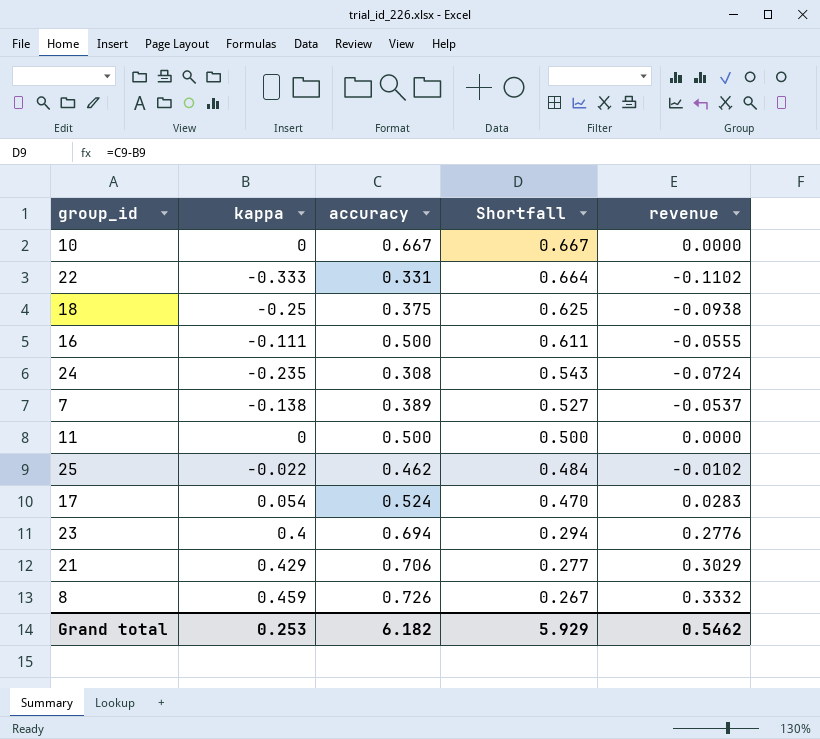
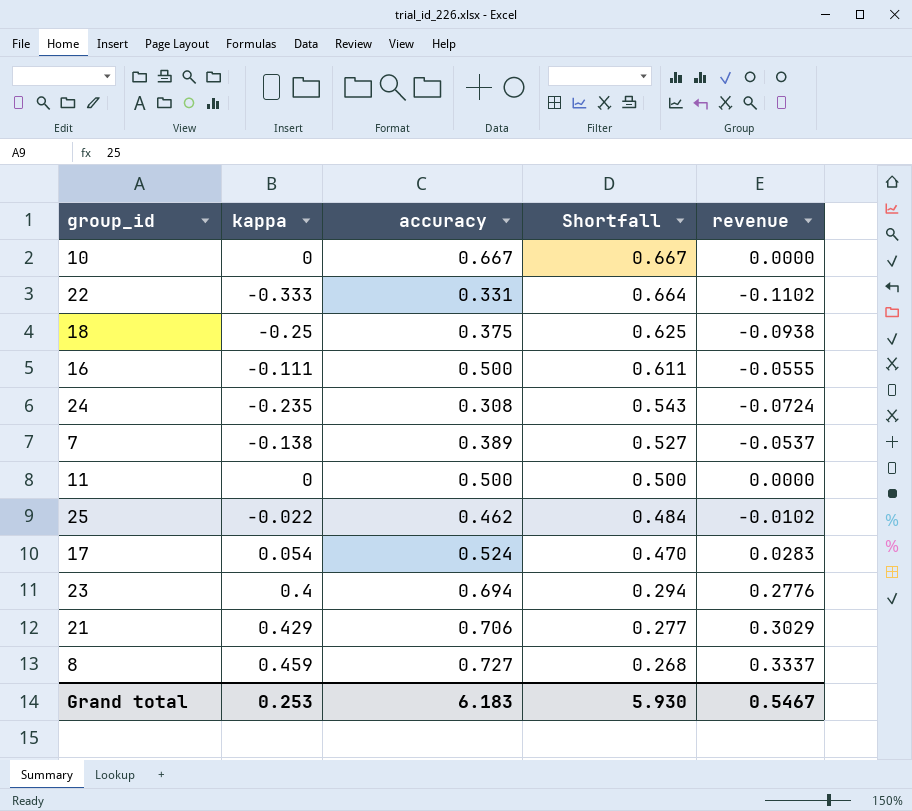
8 | accuracy: 0.726 -> 0.727
8 | Shortfall: 0.267 -> 0.268
8 | revenue: 0.3332 -> 0.3337
Grand total | accuracy: 6.182 -> 6.183
Grand total | Shortfall: 5.929 -> 5.930
Grand total | revenue: 0.5462 -> 0.5467

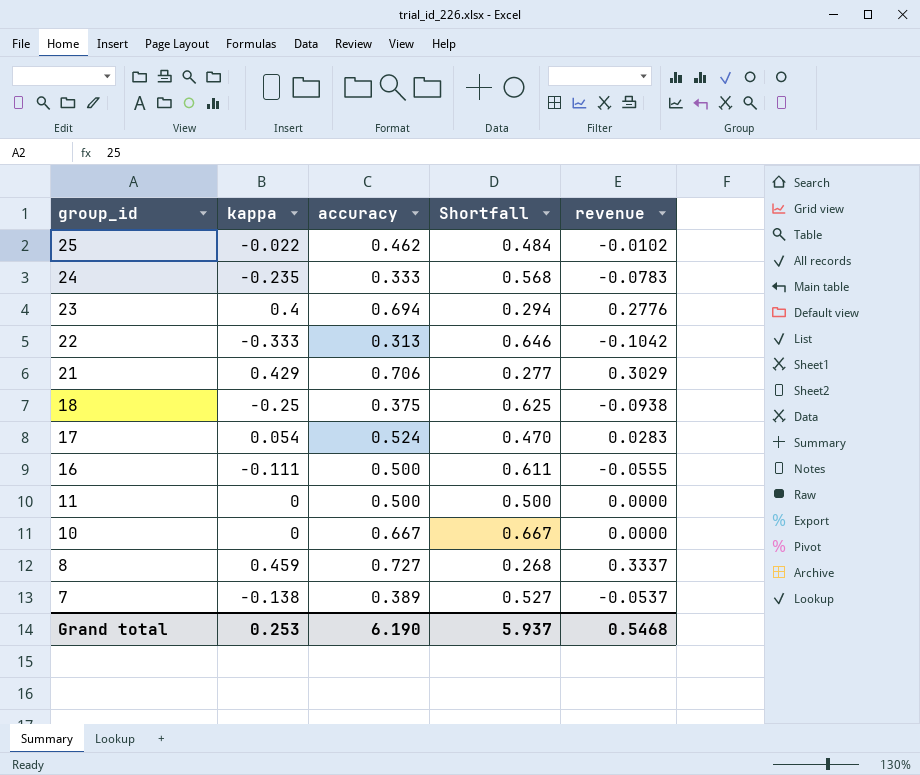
row order: Shortfall descending -> group_id descending
24 | accuracy: 0.308 -> 0.333
24 | Shortfall: 0.543 -> 0.568
24 | revenue: -0.0724 -> -0.0783
22 | accuracy: 0.331 -> 0.313
22 | Shortfall: 0.664 -> 0.646
22 | revenue: -0.1102 -> -0.1042
Grand total | accuracy: 6.183 -> 6.190
Grand total | Shortfall: 5.930 -> 5.937
Grand total | revenue: 0.5467 -> 0.5468

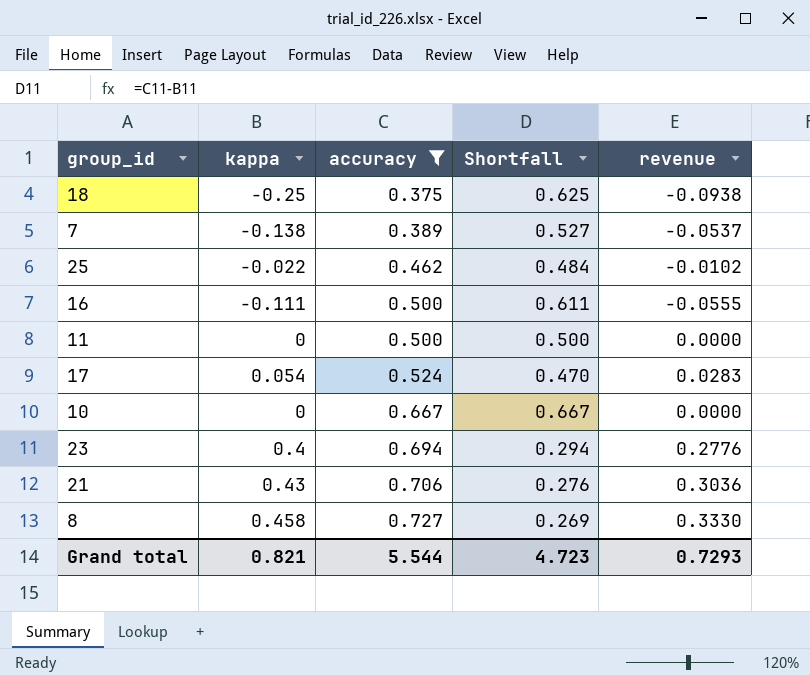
filter: none -> accuracy >= 0.375
row order: group_id descending -> accuracy ascending
21 | kappa: 0.429 -> 0.43
21 | Shortfall: 0.277 -> 0.276
21 | revenue: 0.3029 -> 0.3036
8 | kappa: 0.459 -> 0.458
8 | Shortfall: 0.268 -> 0.269
8 | revenue: 0.3337 -> 0.3330
Grand total | kappa: 0.253 -> 0.821
Grand total | accuracy: 6.190 -> 5.544
Grand total | Shortfall: 5.937 -> 4.723
Grand total | revenue: 0.5468 -> 0.7293

